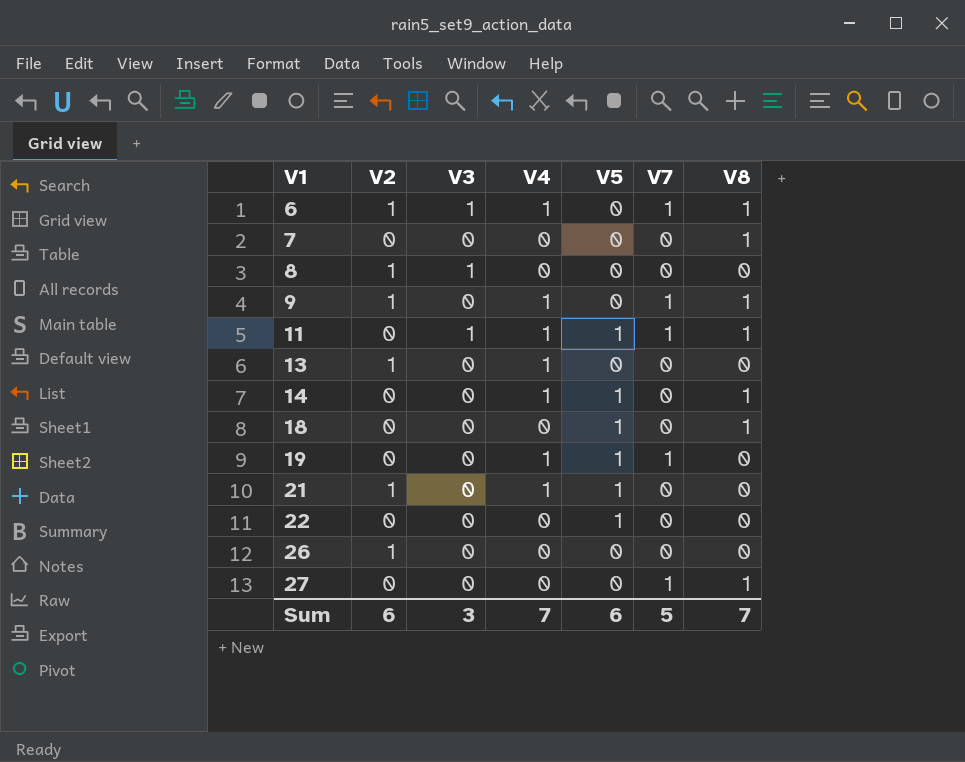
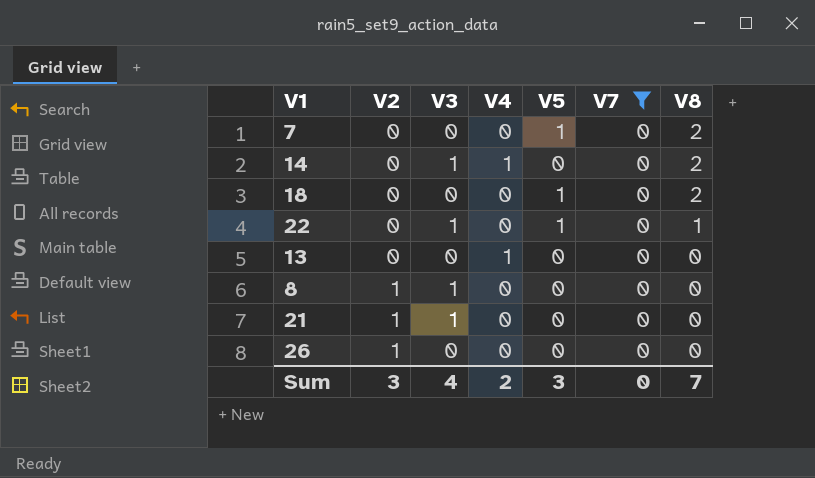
filter: none -> V7 = 0
row order: V1 ascending -> V2 ascending
7 | V5: 0 -> 1
7 | V8: 1 -> 2
14 | V3: 0 -> 1
14 | V5: 1 -> 0
14 | V8: 1 -> 2
18 | V8: 1 -> 2
22 | V3: 0 -> 1
22 | V8: 0 -> 1
13 | V2: 1 -> 0
21 | V3: 0 -> 1
21 | V4: 1 -> 0
21 | V5: 1 -> 0
Sum | V2: 6 -> 3
Sum | V3: 3 -> 4
Sum | V4: 7 -> 2
Sum | V5: 6 -> 3
Sum | V7: 5 -> 0

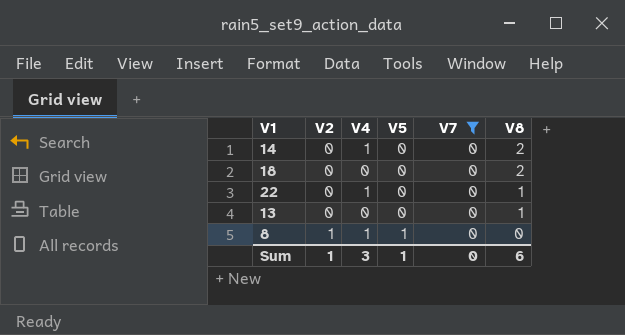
column V3 | position: 3 -> none
row 7: 0 | 0 | 0 | 1 | 0 | 2 -> none
row 21: 1 | 1 | 0 | 0 | 0 | 0 -> none
row 26: 1 | 0 | 0 | 0 | 0 | 0 -> none
18 | V5: 1 -> 0
22 | V4: 0 -> 1
22 | V5: 1 -> 0
13 | V4: 1 -> 0
13 | V8: 0 -> 1
8 | V4: 0 -> 1
8 | V5: 0 -> 1
Sum | V2: 3 -> 1
Sum | V4: 2 -> 3
Sum | V5: 3 -> 1
Sum | V8: 7 -> 6

